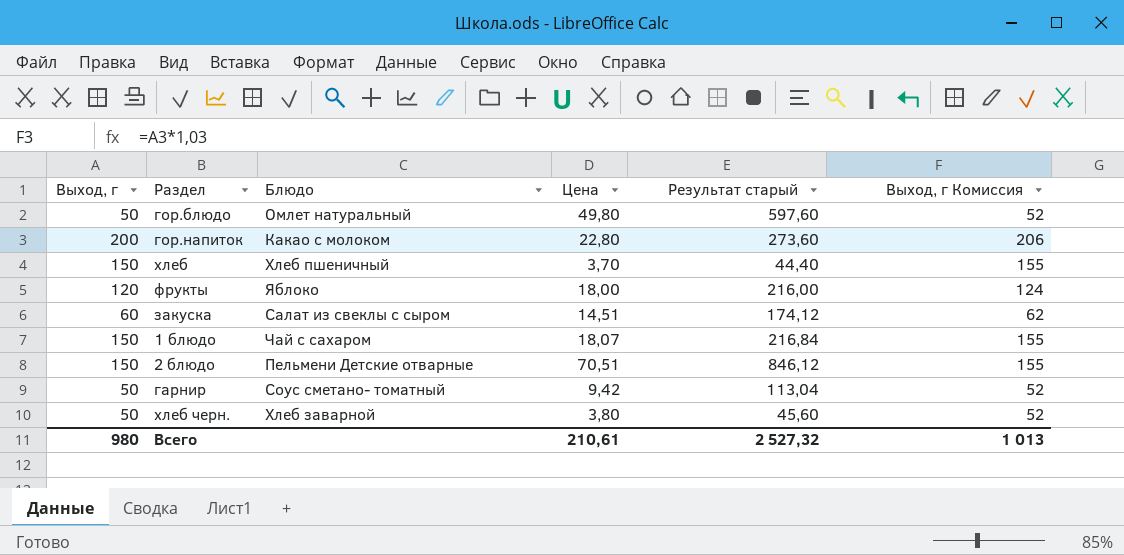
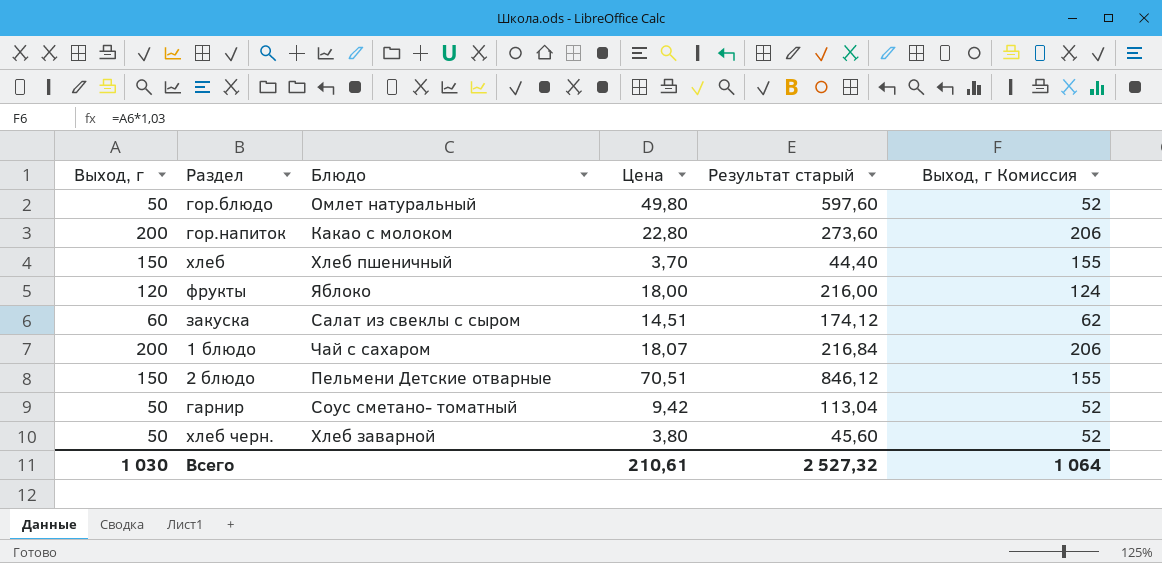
1 блюдо | Выход, г: 150 -> 200
1 блюдо | Выход, г Комиссия: 155 -> 206
Всего | Выход, г: 980 -> 1 030
Всего | Выход, г Комиссия: 1 013 -> 1 064

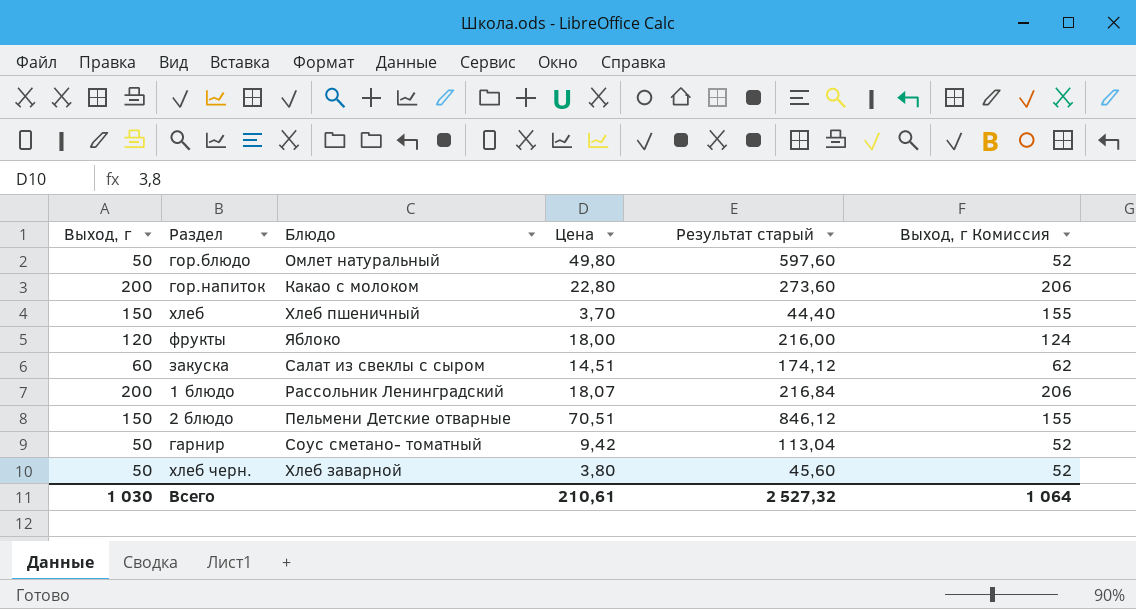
1 блюдо | Блюдо: Чай с сахаром -> Рассольник Ленинградский

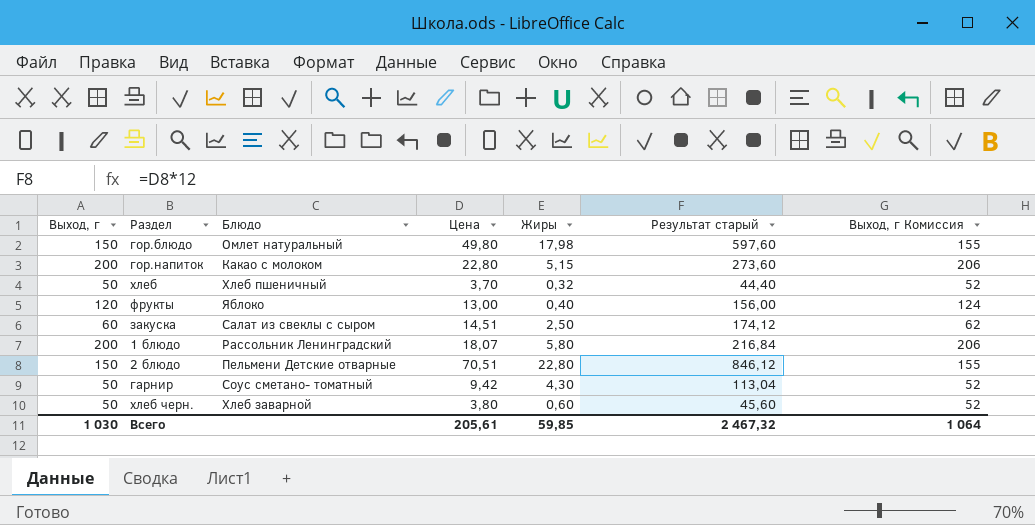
column Жиры | position: none -> 5
гор.блюдо | Выход, г: 50 -> 150
гор.блюдо | Выход, г Комиссия: 52 -> 155
хлеб | Выход, г: 150 -> 50
хлеб | Выход, г Комиссия: 155 -> 52
фрукты | Цена: 18,00 -> 13,00
фрукты | Результат старый: 216,00 -> 156,00
Всего | Цена: 210,61 -> 205,61
Всего | Результат старый: 2 527,32 -> 2 467,32

